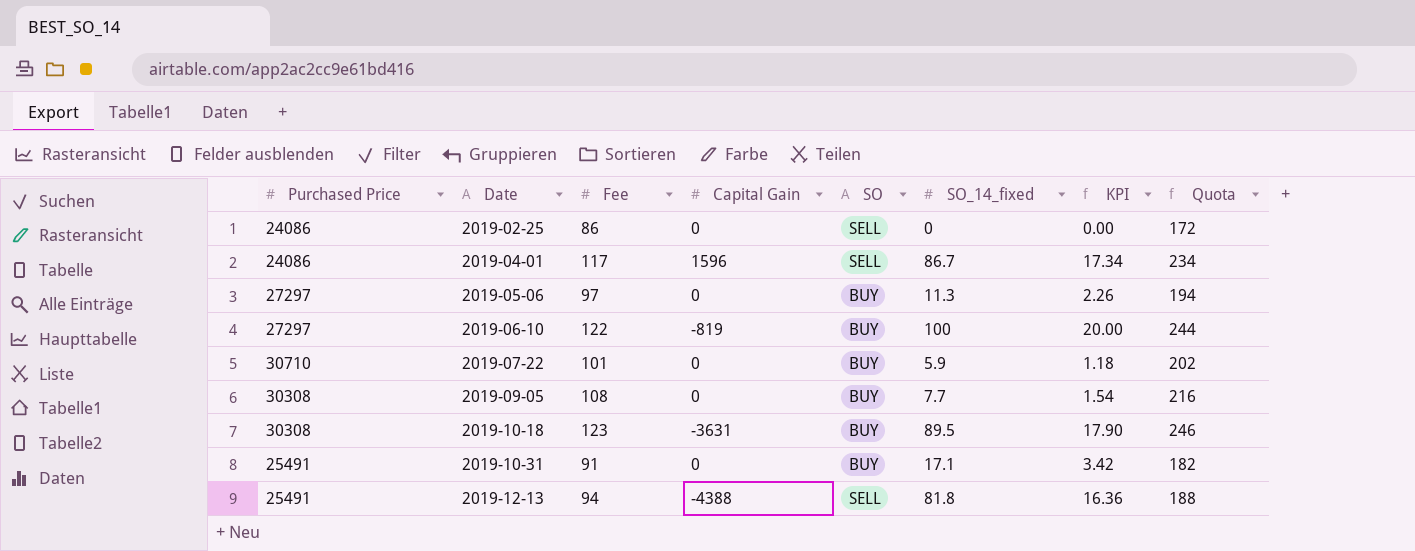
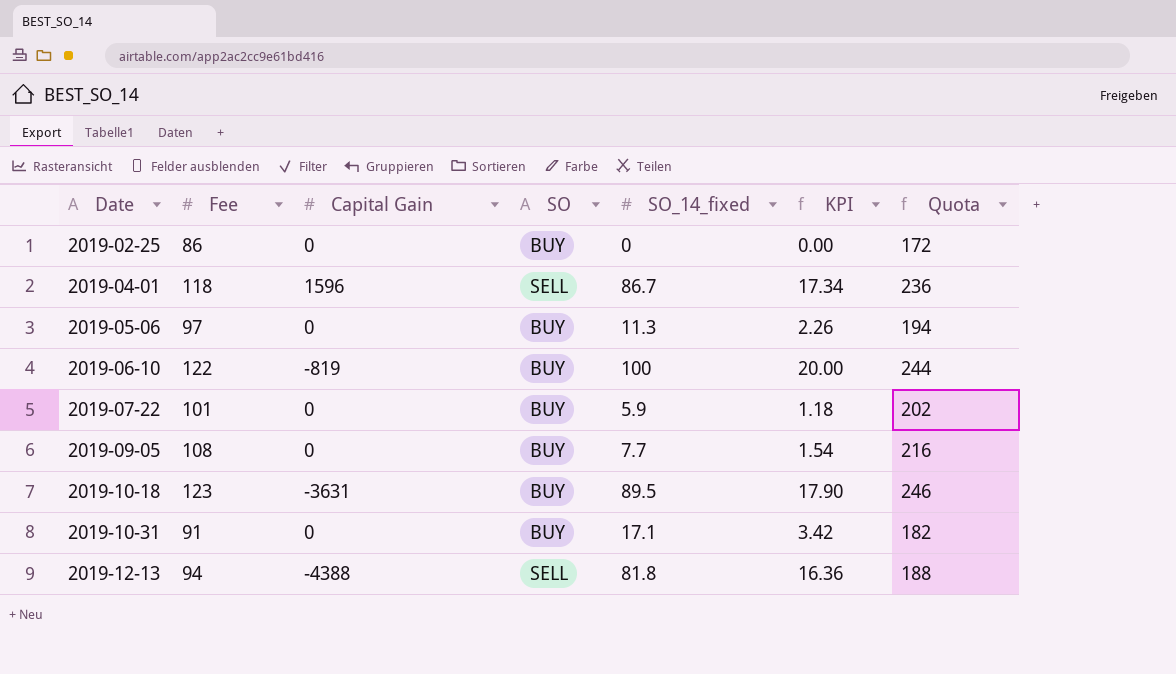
column Purchased Price | position: 1 -> none
2019-02-25 | SO: SELL -> BUY
2019-04-01 | Fee: 117 -> 118
2019-04-01 | Quota: 234 -> 236

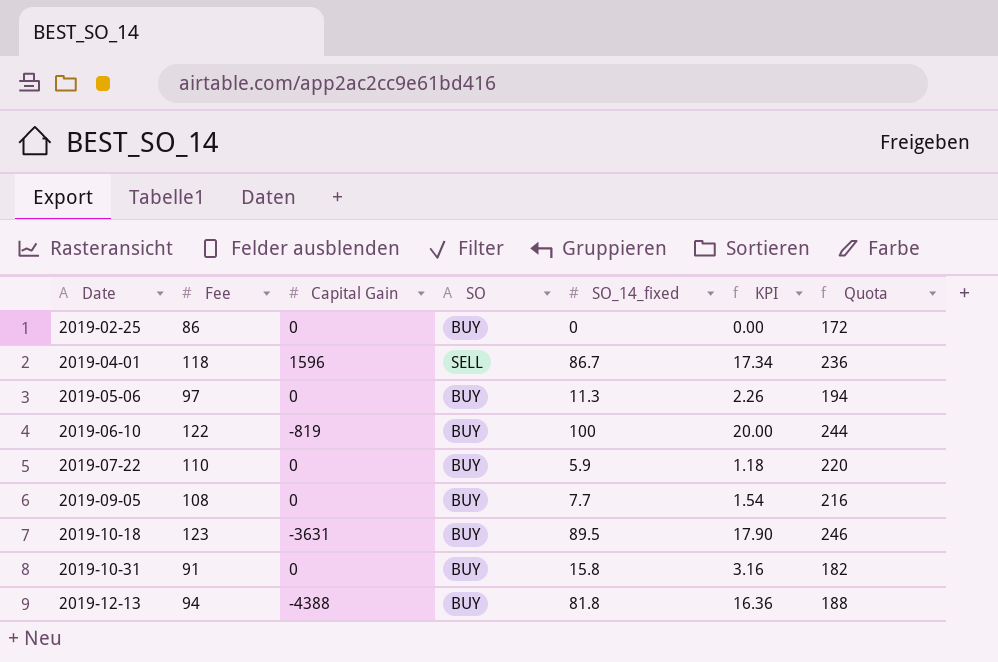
2019-07-22 | Fee: 101 -> 110
2019-07-22 | Quota: 202 -> 220
2019-10-31 | SO_14_fixed: 17.1 -> 15.8
2019-10-31 | KPI: 3.42 -> 3.16
2019-12-13 | SO: SELL -> BUY

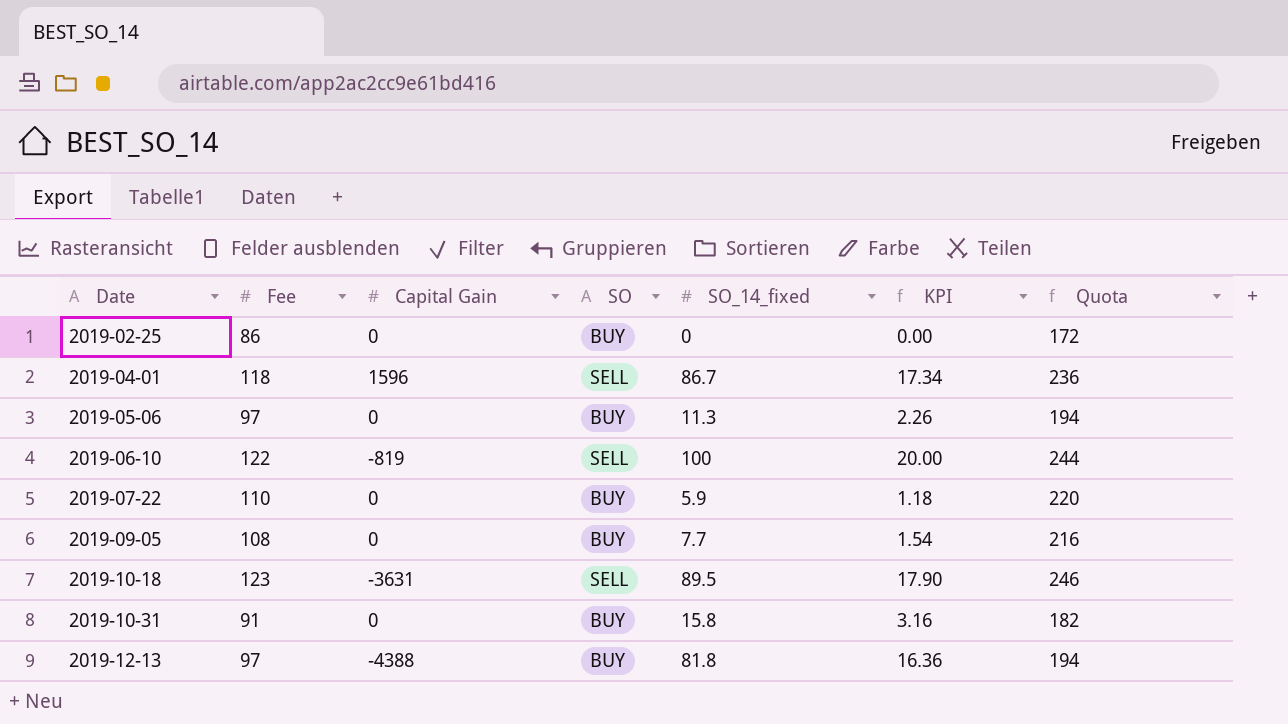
2019-06-10 | SO: BUY -> SELL
2019-10-18 | SO: BUY -> SELL
2019-12-13 | Fee: 94 -> 97
2019-12-13 | Quota: 188 -> 194

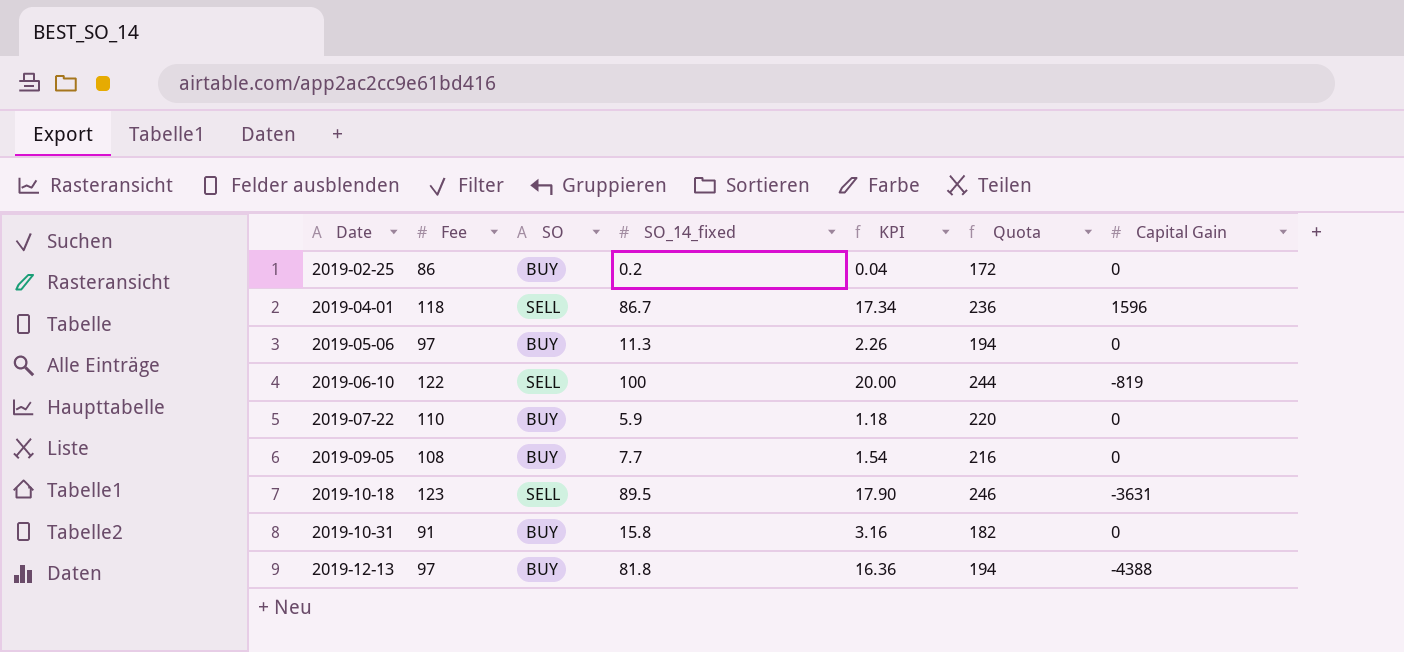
column Capital Gain | position: 3 -> 7
2019-02-25 | SO_14_fixed: 0 -> 0.2
2019-02-25 | KPI: 0.00 -> 0.04

